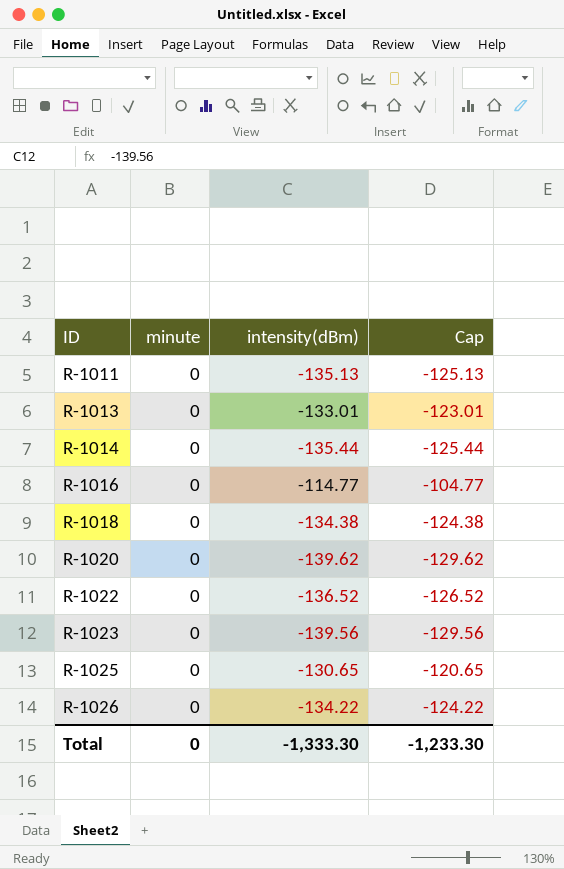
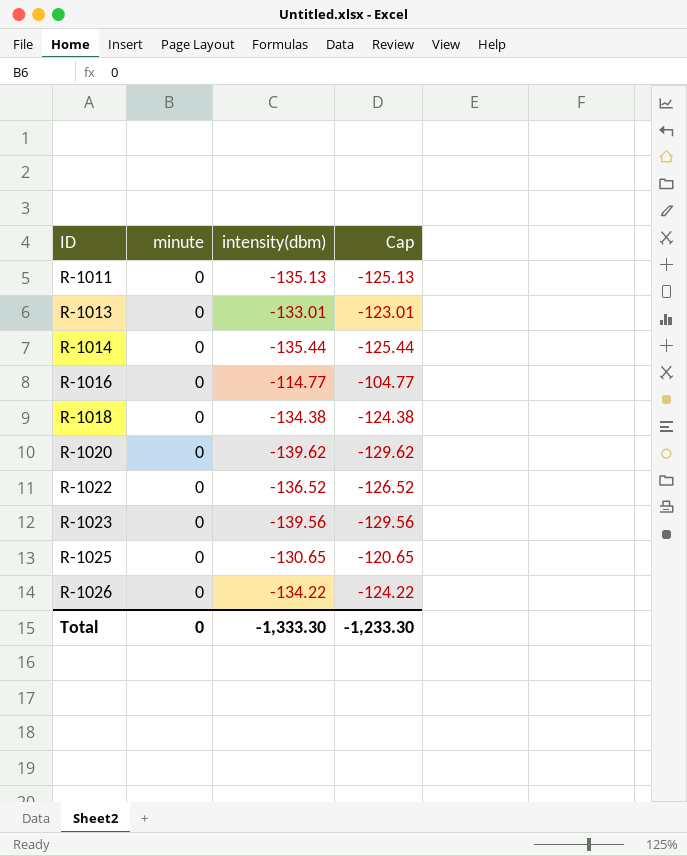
column name: intensity(dBm) -> intensity(dbm)

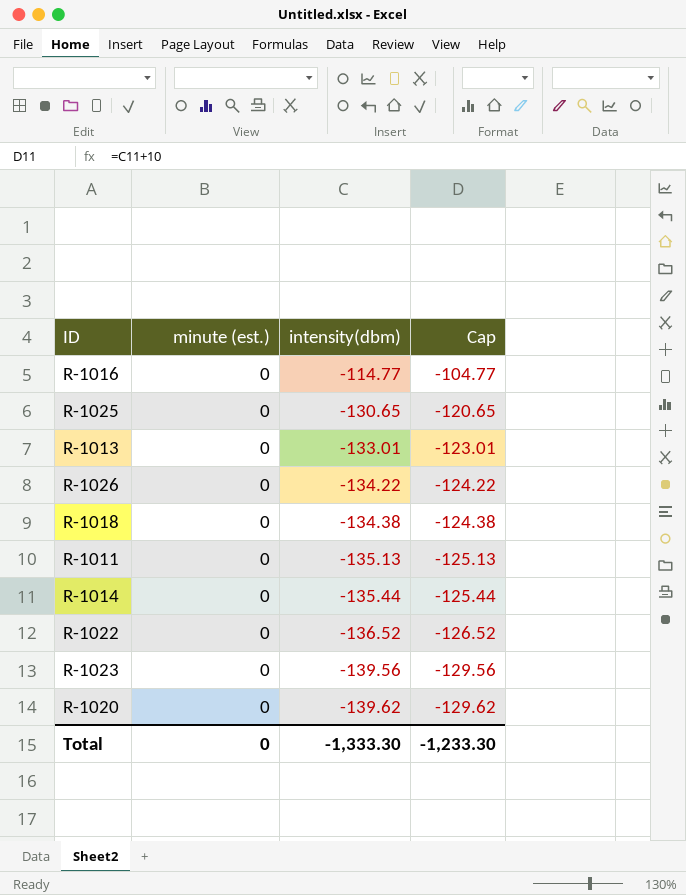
row order: ID ascending -> intensity(dbm) descending
column name: minute -> minute (est.)

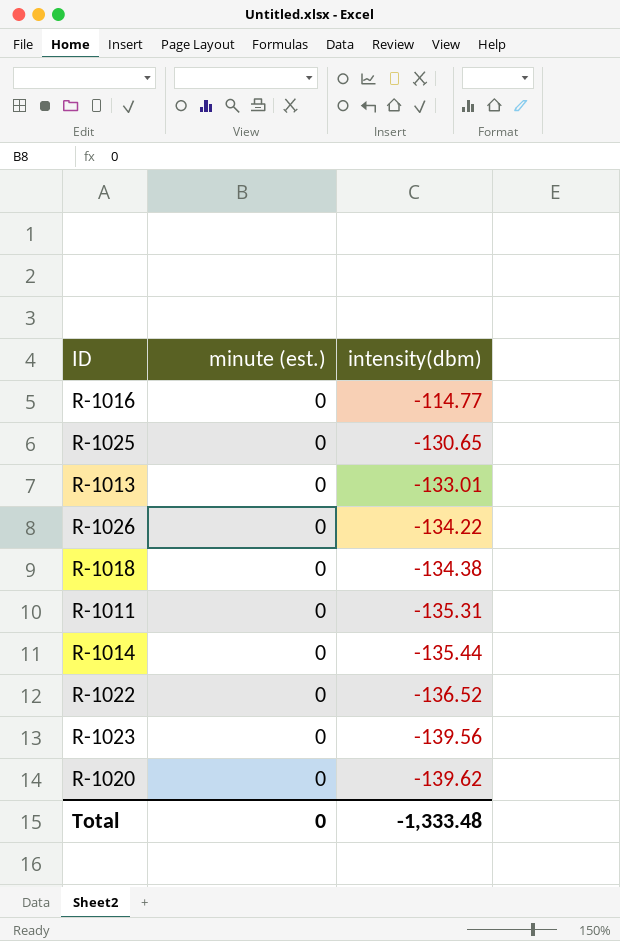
column Cap | formula: [intensity(dbm)] + 10 -> none
R-1011 | intensity(dbm): -135.13 -> -135.31
Total | intensity(dbm): -1,333.30 -> -1,333.48

